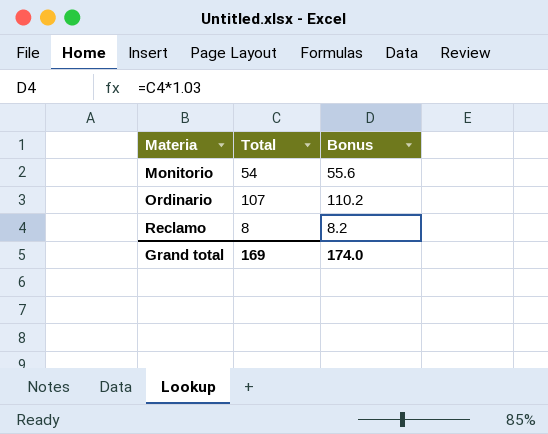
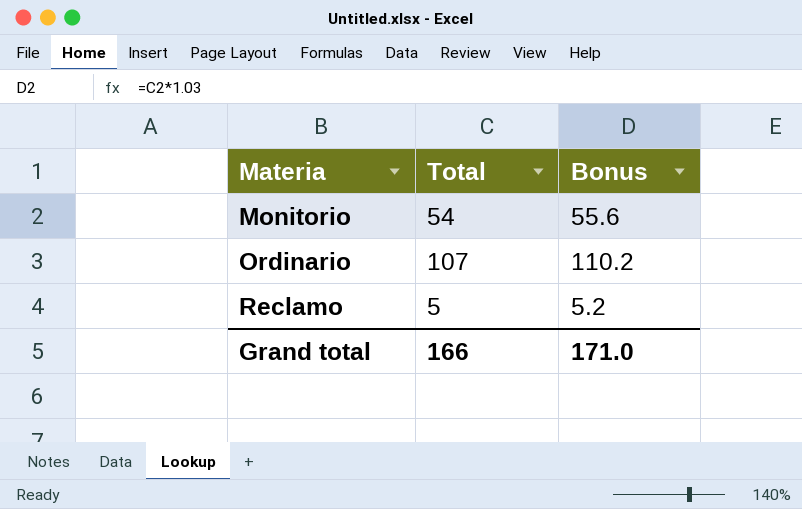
Reclamo | Total: 8 -> 5
Reclamo | Bonus: 8.2 -> 5.2
Grand total | Total: 169 -> 166
Grand total | Bonus: 174.0 -> 171.0

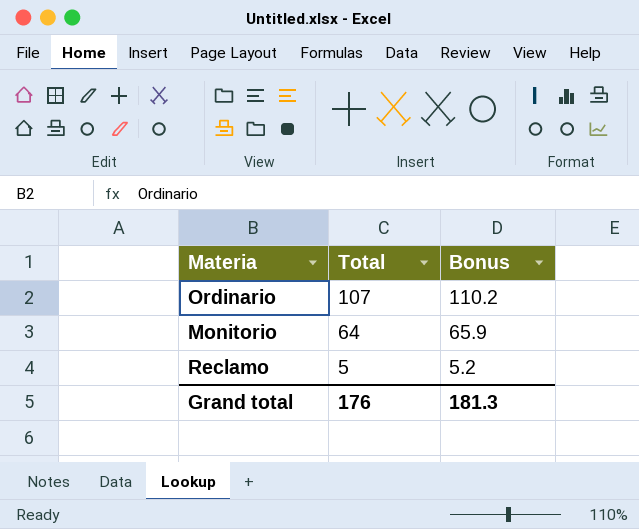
row order: Materia ascending -> Total descending
Monitorio | Total: 54 -> 64
Monitorio | Bonus: 55.6 -> 65.9
Grand total | Total: 166 -> 176
Grand total | Bonus: 171.0 -> 181.3

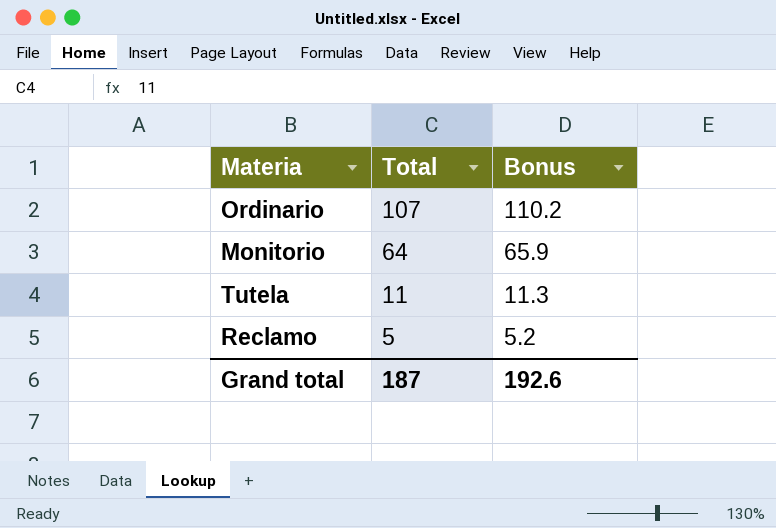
row Tutela: none -> 11 | 11.3
Grand total | Total: 176 -> 187
Grand total | Bonus: 181.3 -> 192.6

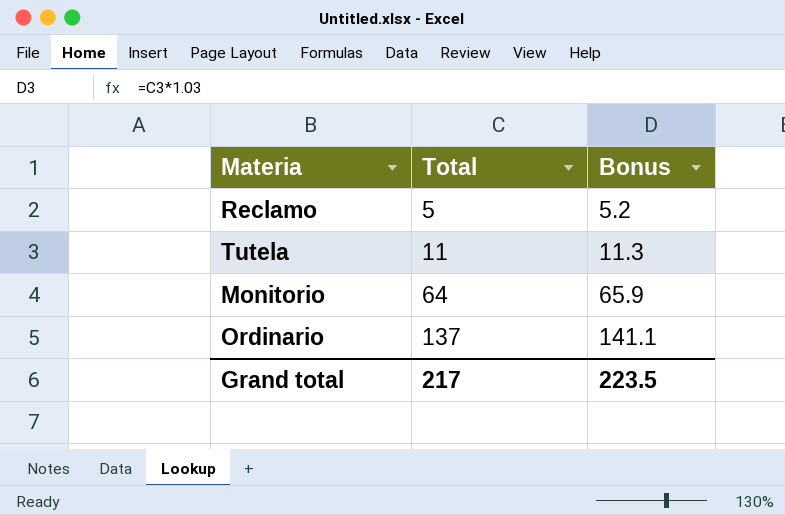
row order: Total descending -> Total ascending
Ordinario | Total: 107 -> 137
Ordinario | Bonus: 110.2 -> 141.1
Grand total | Total: 187 -> 217
Grand total | Bonus: 192.6 -> 223.5

